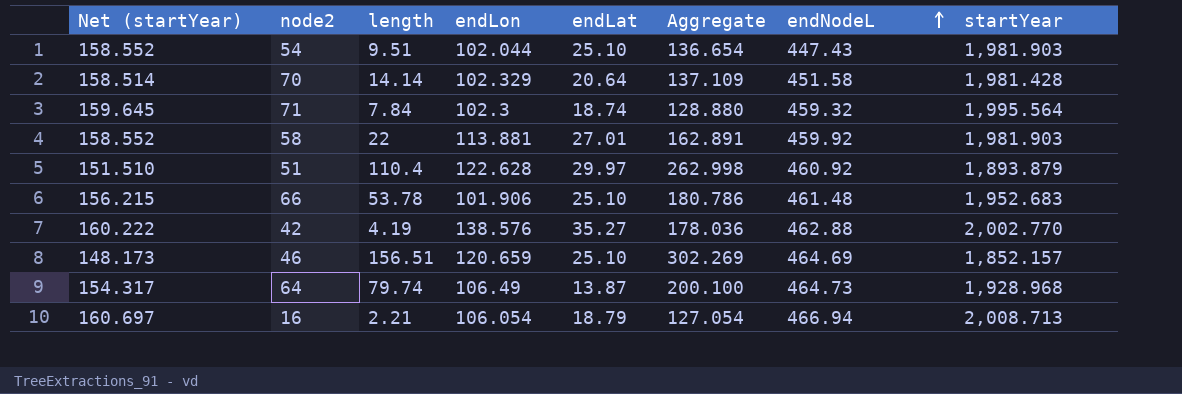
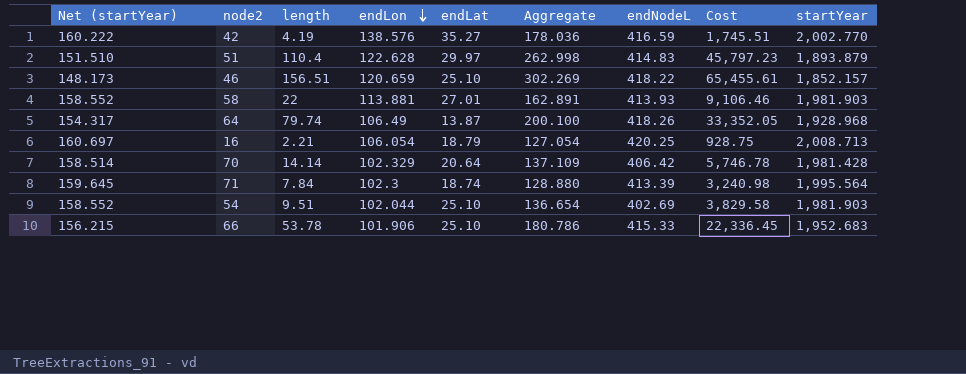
row order: endNodeL ascending -> endLon descending
column Cost | formula: none -> [length] * [endNodeL]
42 | endNodeL: 462.88 -> 416.59
51 | endNodeL: 460.92 -> 414.83
46 | endNodeL: 464.69 -> 418.22
58 | endNodeL: 459.92 -> 413.93
64 | endNodeL: 464.73 -> 418.26
16 | endNodeL: 466.94 -> 420.25
70 | endNodeL: 451.58 -> 406.42
71 | endNodeL: 459.32 -> 413.39
54 | endNodeL: 447.43 -> 402.69
66 | endNodeL: 461.48 -> 415.33

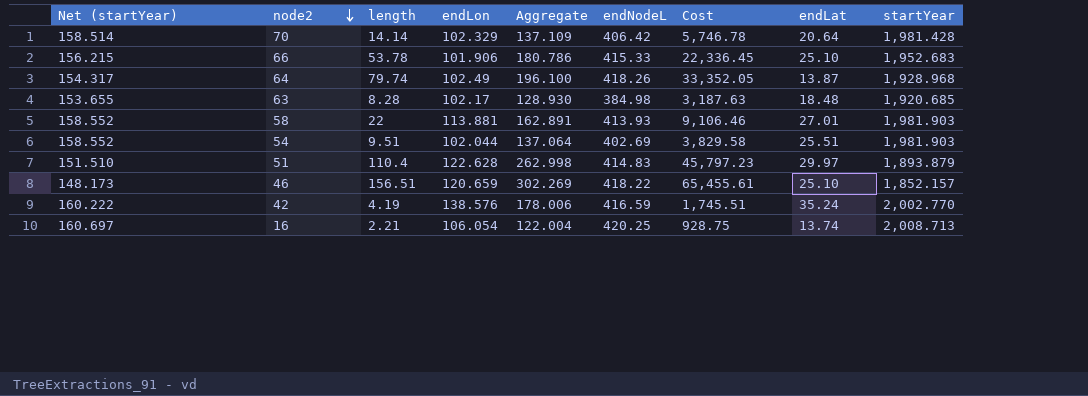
row order: endLon descending -> node2 descending
column endLat | position: 5 -> 8
row 71: 159.645 | 7.84 | 102.3 | 18.74 | 128.880 | 413.39 | 3,240.98 | 1,995.564 -> none
64 | endLon: 106.49 -> 102.49
64 | Aggregate: 200.100 -> 196.100
row 63: none -> 153.655 | 8.28 | 102.17 | 128.930 | 384.98 | 3,187.63 | 18.48 | 1,920.685
54 | Aggregate: 136.654 -> 137.064
54 | endLat: 25.10 -> 25.51
42 | Aggregate: 178.036 -> 178.006
42 | endLat: 35.27 -> 35.24
16 | Aggregate: 127.054 -> 122.004
16 | endLat: 18.79 -> 13.74

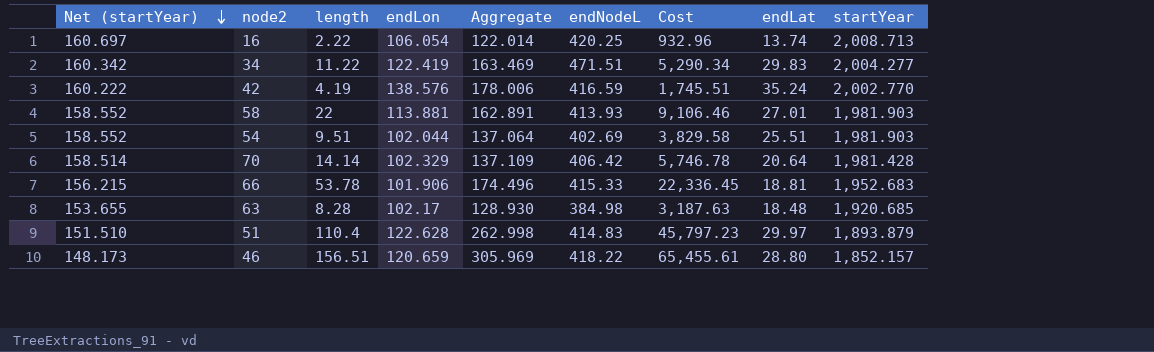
row order: node2 descending -> Net (startYear) descending
row 64: 154.317 | 79.74 | 102.49 | 196.100 | 418.26 | 33,352.05 | 13.87 | 1,928.968 -> none
16 | length: 2.21 -> 2.22
16 | Aggregate: 122.004 -> 122.014
16 | Cost: 928.75 -> 932.96
row 34: none -> 160.342 | 11.22 | 122.419 | 163.469 | 471.51 | 5,290.34 | 29.83 | 2,004.277
66 | Aggregate: 180.786 -> 174.496
66 | endLat: 25.10 -> 18.81
46 | Aggregate: 302.269 -> 305.969
46 | endLat: 25.10 -> 28.80

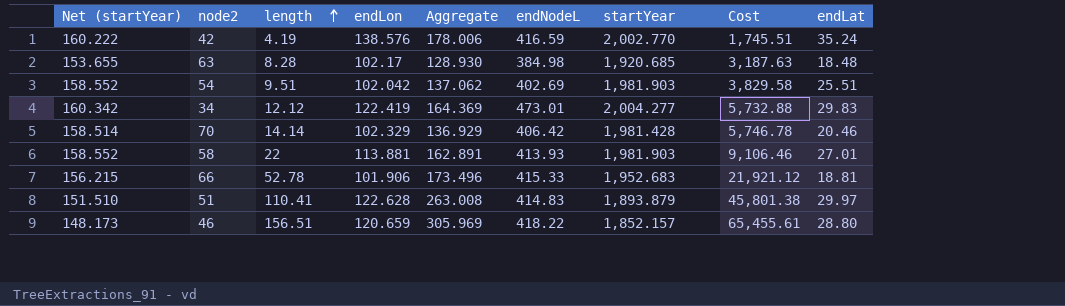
row order: Net (startYear) descending -> length ascending
column startYear | position: 9 -> 7
row 16: 160.697 | 2.22 | 106.054 | 122.014 | 420.25 | 932.96 | 13.74 | 2,008.713 -> none
54 | endLon: 102.044 -> 102.042
54 | Aggregate: 137.064 -> 137.062
34 | length: 11.22 -> 12.12
34 | Aggregate: 163.469 -> 164.369
34 | endNodeL: 471.51 -> 473.01
34 | Cost: 5,290.34 -> 5,732.88
70 | Aggregate: 137.109 -> 136.929
70 | endLat: 20.64 -> 20.46
66 | length: 53.78 -> 52.78
66 | Aggregate: 174.496 -> 173.496
66 | Cost: 22,336.45 -> 21,921.12
51 | length: 110.4 -> 110.41
51 | Aggregate: 262.998 -> 263.008
51 | Cost: 45,797.23 -> 45,801.38

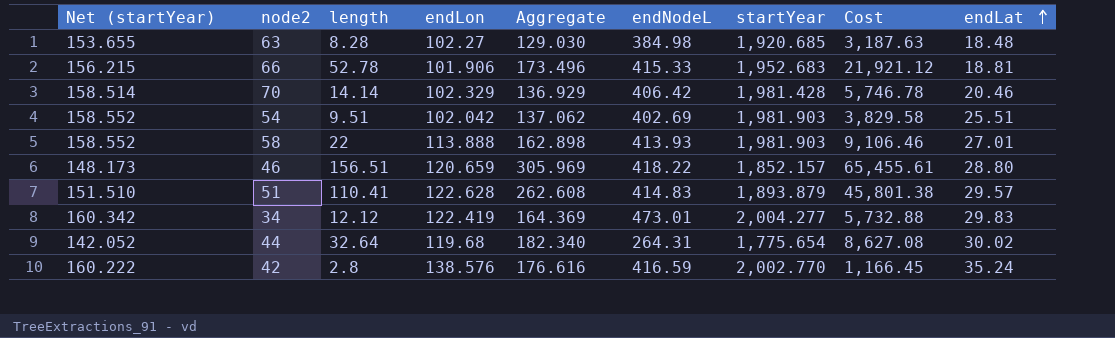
row order: length ascending -> endLat ascending
63 | endLon: 102.17 -> 102.27
63 | Aggregate: 128.930 -> 129.030
58 | endLon: 113.881 -> 113.888
58 | Aggregate: 162.891 -> 162.898
51 | Aggregate: 263.008 -> 262.608
51 | endLat: 29.97 -> 29.57
row 44: none -> 142.052 | 32.64 | 119.68 | 182.340 | 264.31 | 1,775.654 | 8,627.08 | 30.02
42 | length: 4.19 -> 2.8
42 | Aggregate: 178.006 -> 176.616
42 | Cost: 1,745.51 -> 1,166.45

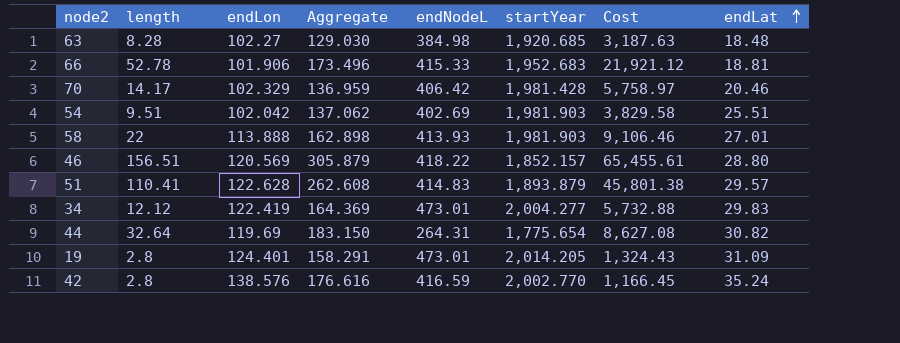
column Net (startYear) | formula: [startYear] * 0.08 -> none
70 | length: 14.14 -> 14.17
70 | Aggregate: 136.929 -> 136.959
70 | Cost: 5,746.78 -> 5,758.97
46 | endLon: 120.659 -> 120.569
46 | Aggregate: 305.969 -> 305.879
44 | endLon: 119.68 -> 119.69
44 | Aggregate: 182.340 -> 183.150
44 | endLat: 30.02 -> 30.82
row 19: none -> 2.8 | 124.401 | 158.291 | 473.01 | 2,014.205 | 1,324.43 | 31.09

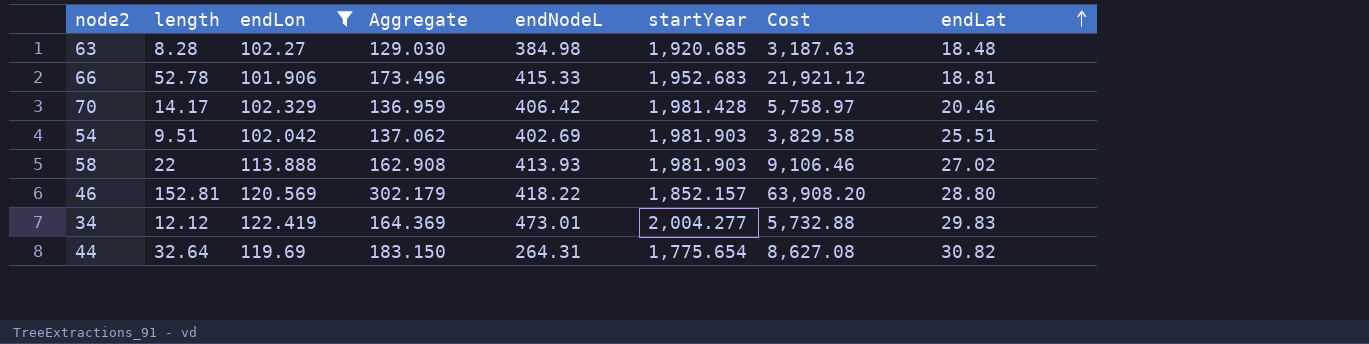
filter: none -> endLon <= 122.419
58 | Aggregate: 162.898 -> 162.908
58 | endLat: 27.01 -> 27.02
46 | length: 156.51 -> 152.81
46 | Aggregate: 305.879 -> 302.179
46 | Cost: 65,455.61 -> 63,908.20

